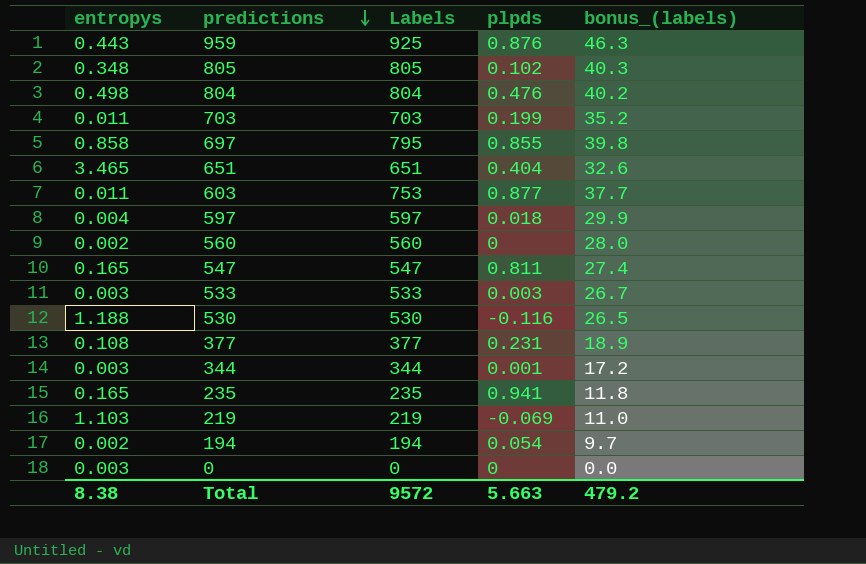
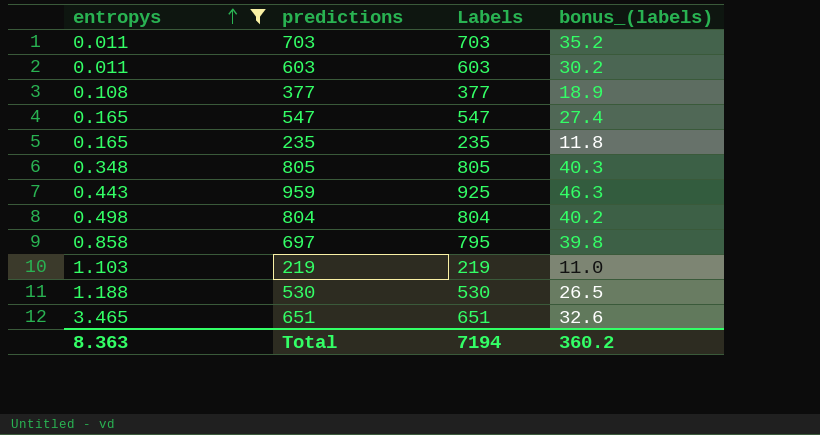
filter: none -> entropys >= 0.011
row order: predictions descending -> entropys ascending
column plpds | position: 4 -> none
603 | Labels: 753 -> 603
603 | bonus_(labels): 37.7 -> 30.2
Total | entropys: 8.38 -> 8.363
Total | Labels: 9572 -> 7194
Total | bonus_(labels): 479.2 -> 360.2

